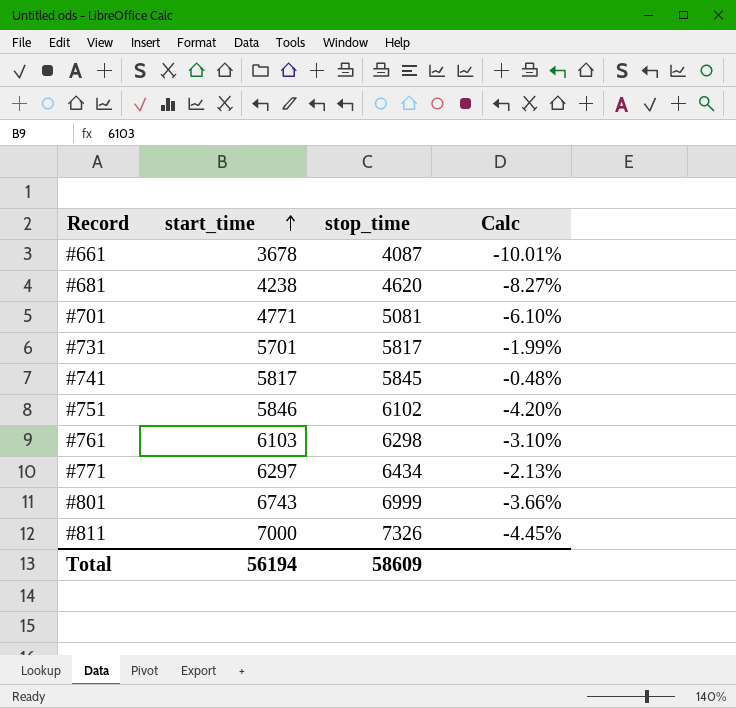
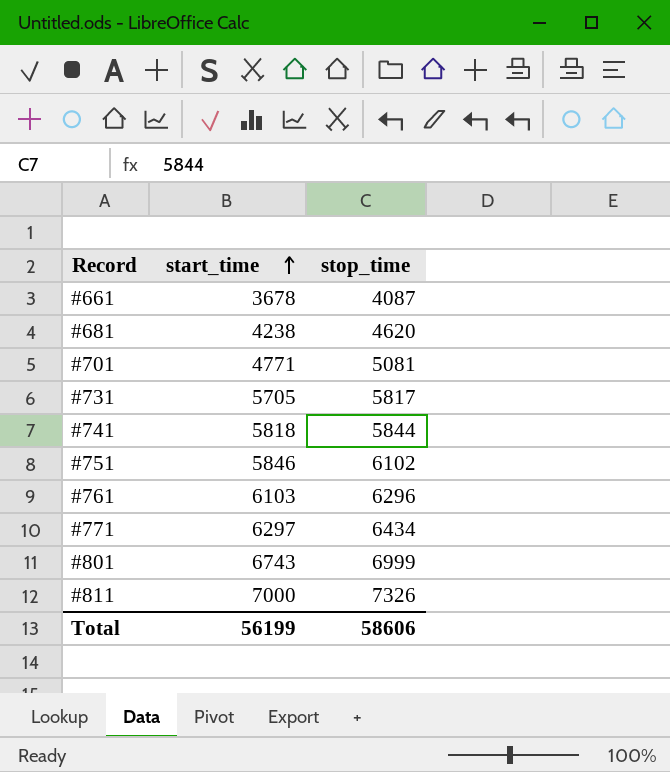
column Calc | formula: ([start_time] - [stop_time]) / [stop_time] -> none
#731 | start_time: 5701 -> 5705
#741 | start_time: 5817 -> 5818
#741 | stop_time: 5845 -> 5844
#761 | stop_time: 6298 -> 6296
Total | start_time: 56194 -> 56199
Total | stop_time: 58609 -> 58606

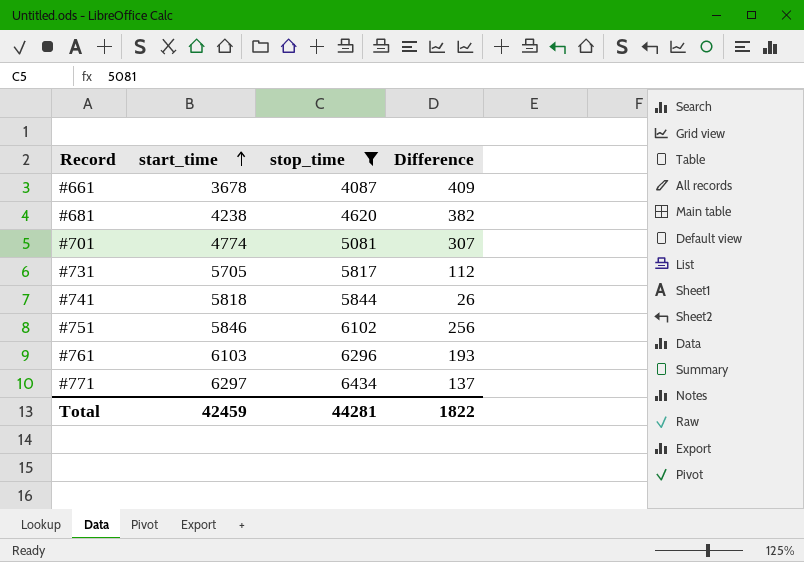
filter: none -> stop_time <= 6434
column Difference | formula: none -> [stop_time] - [start_time]
#701 | start_time: 4771 -> 4774
Total | start_time: 56199 -> 42459
Total | stop_time: 58606 -> 44281

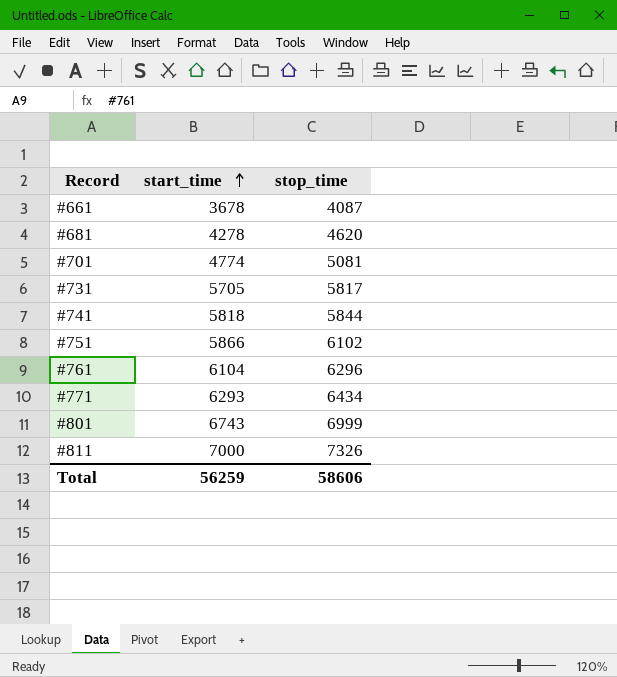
filter: stop_time <= 6434 -> none
column Difference | formula: [stop_time] - [start_time] -> none
#681 | start_time: 4238 -> 4278
#751 | start_time: 5846 -> 5866
#761 | start_time: 6103 -> 6104
#771 | start_time: 6297 -> 6293
Total | start_time: 42459 -> 56259
Total | stop_time: 44281 -> 58606

